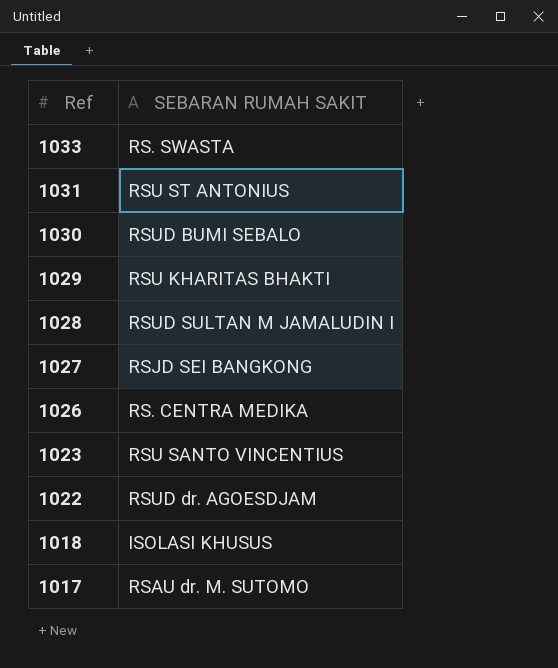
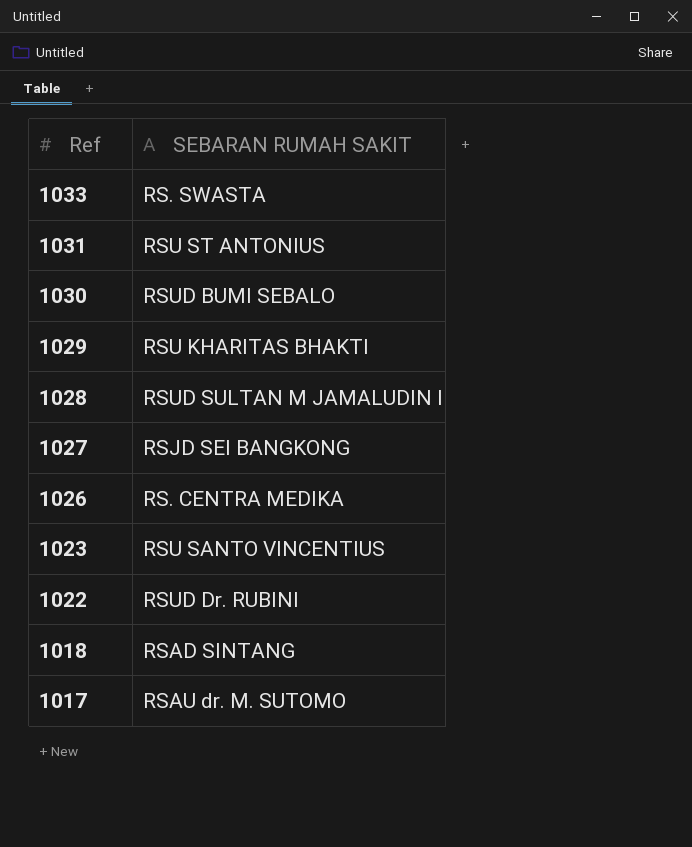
1022 | SEBARAN RUMAH SAKIT: RSUD dr. AGOESDJAM -> RSUD Dr. RUBINI
1018 | SEBARAN RUMAH SAKIT: ISOLASI KHUSUS -> RSAD SINTANG

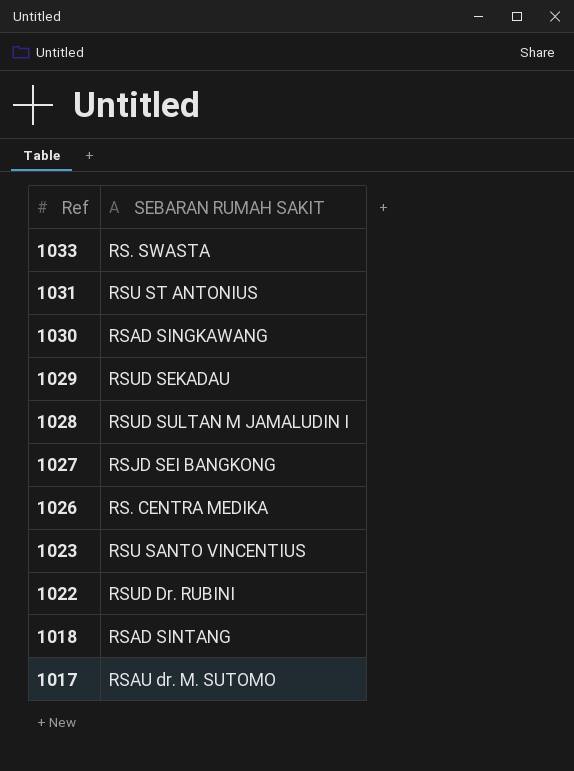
1030 | SEBARAN RUMAH SAKIT: RSUD BUMI SEBALO -> RSAD SINGKAWANG
1029 | SEBARAN RUMAH SAKIT: RSU KHARITAS BHAKTI -> RSUD SEKADAU

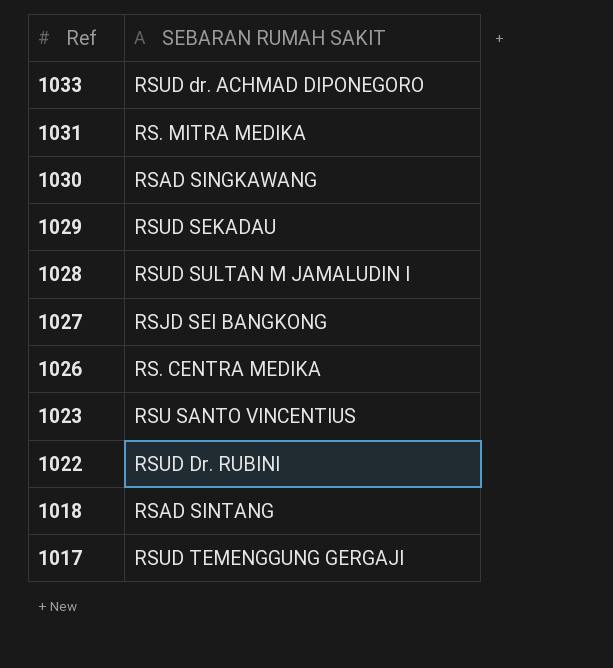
1033 | SEBARAN RUMAH SAKIT: RS. SWASTA -> RSUD dr. ACHMAD DIPONEGORO
1031 | SEBARAN RUMAH SAKIT: RSU ST ANTONIUS -> RS. MITRA MEDIKA
1017 | SEBARAN RUMAH SAKIT: RSAU dr. M. SUTOMO -> RSUD TEMENGGUNG GERGAJI

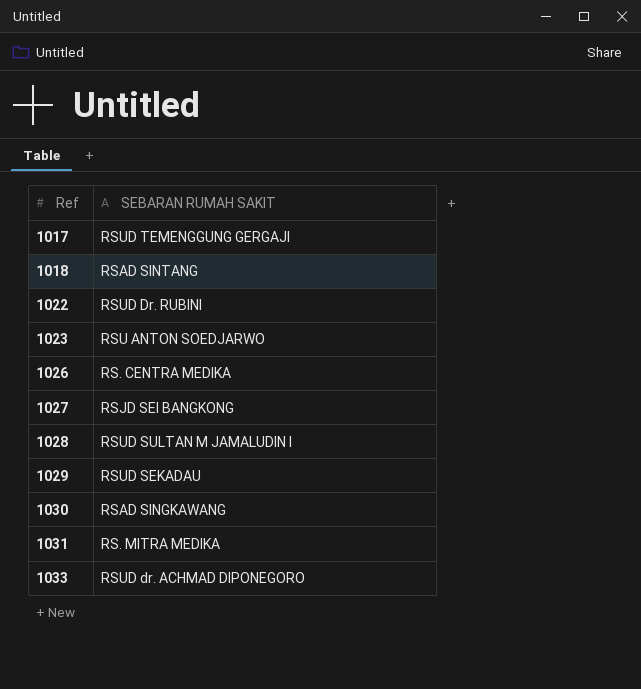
row order: Ref descending -> Ref ascending
1023 | SEBARAN RUMAH SAKIT: RSU SANTO VINCENTIUS -> RSU ANTON SOEDJARWO

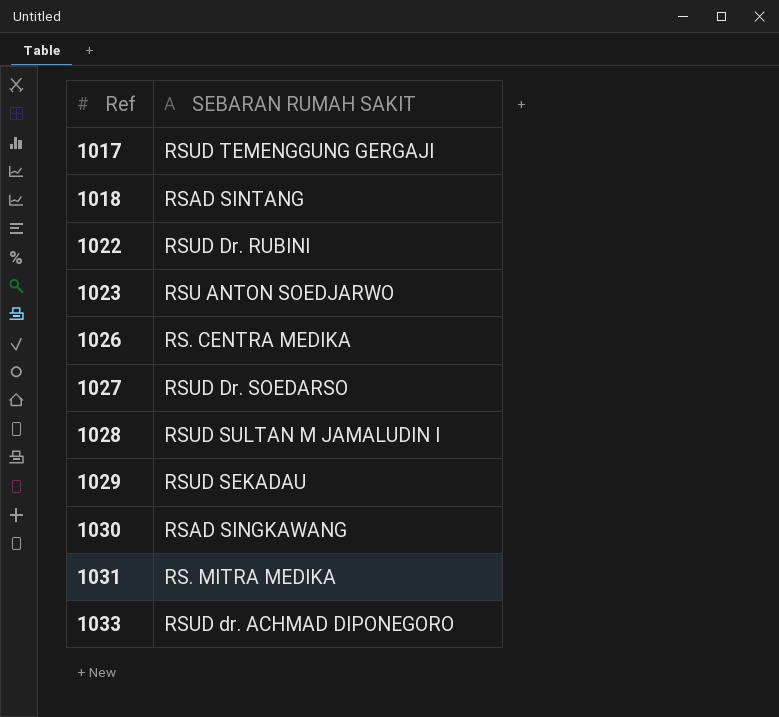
1027 | SEBARAN RUMAH SAKIT: RSJD SEI BANGKONG -> RSUD Dr. SOEDARSO

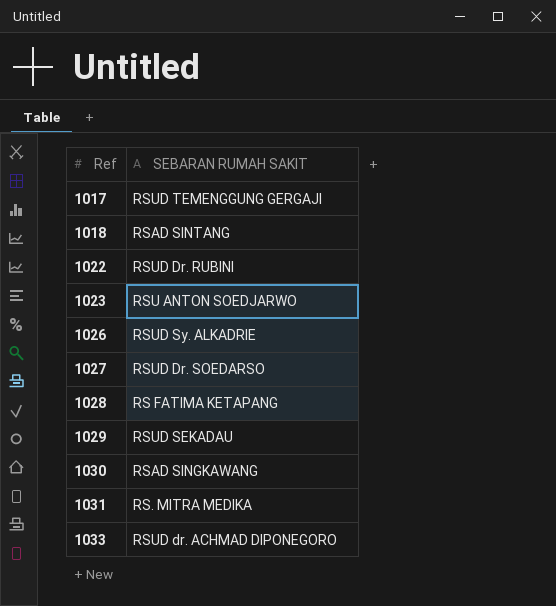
1026 | SEBARAN RUMAH SAKIT: RS. CENTRA MEDIKA -> RSUD Sy. ALKADRIE
1028 | SEBARAN RUMAH SAKIT: RSUD SULTAN M JAMALUDIN I -> RS FATIMA KETAPANG

